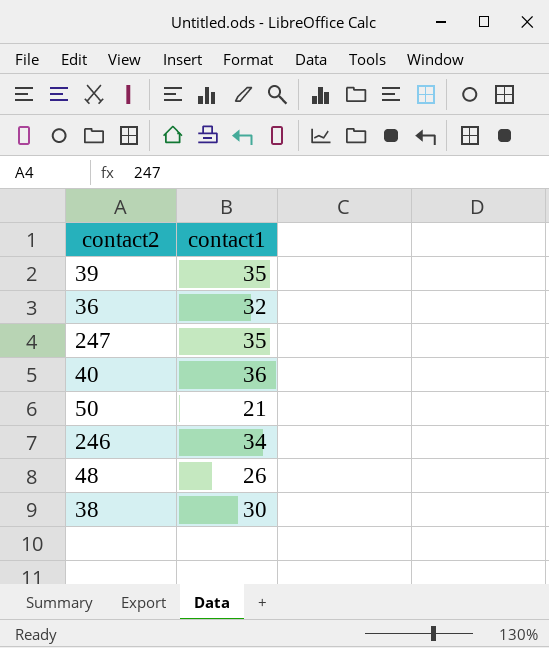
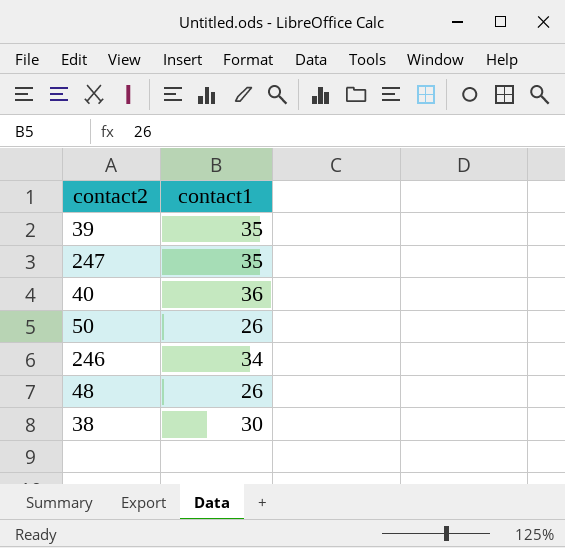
row 36: 32 -> none
50 | contact1: 21 -> 26

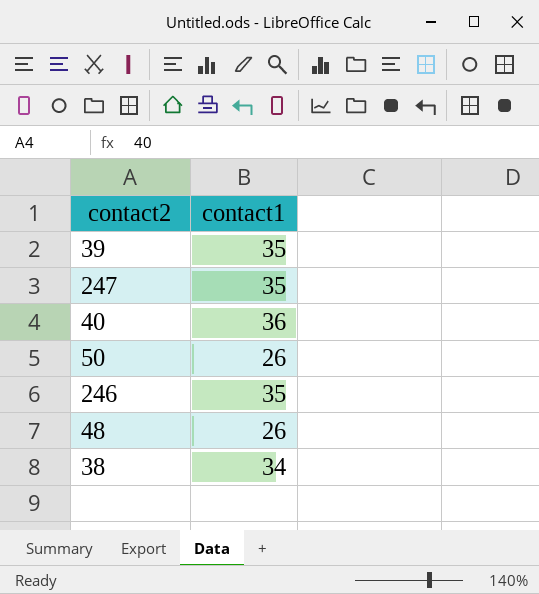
246 | contact1: 34 -> 35
38 | contact1: 30 -> 34

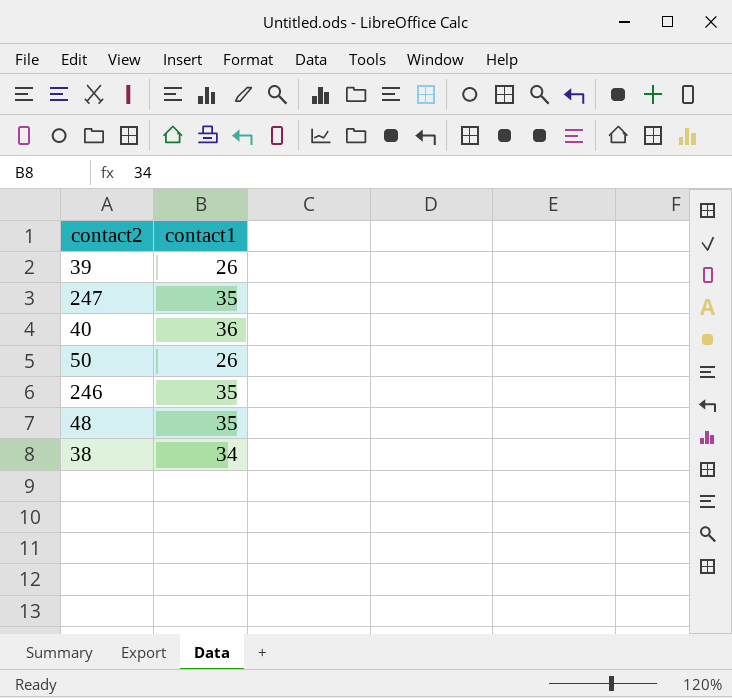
39 | contact1: 35 -> 26
48 | contact1: 26 -> 35

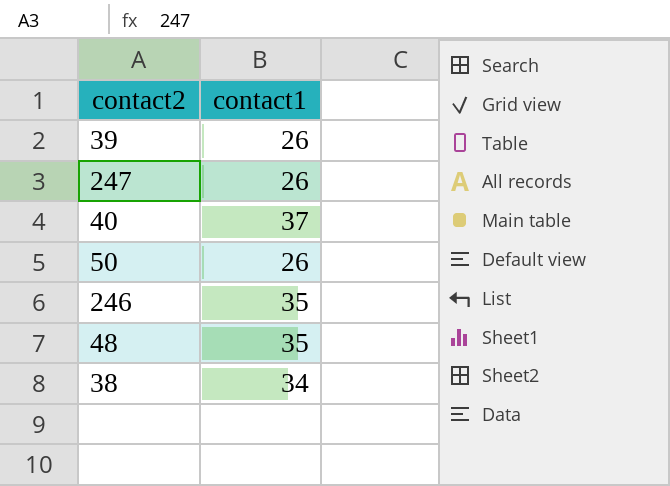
247 | contact1: 35 -> 26
40 | contact1: 36 -> 37

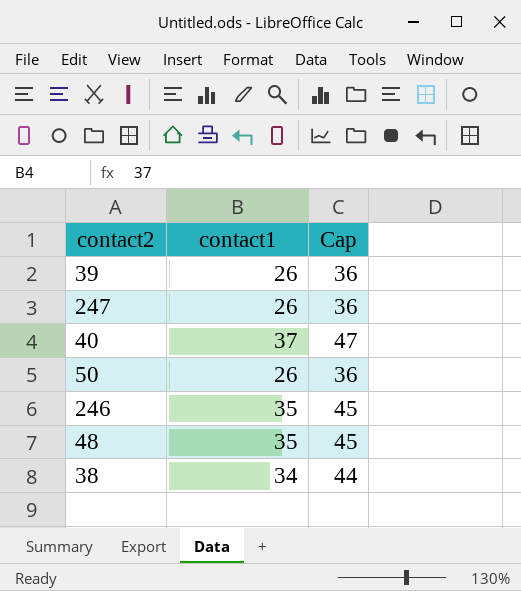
column Cap | formula: none -> [contact1] + 10

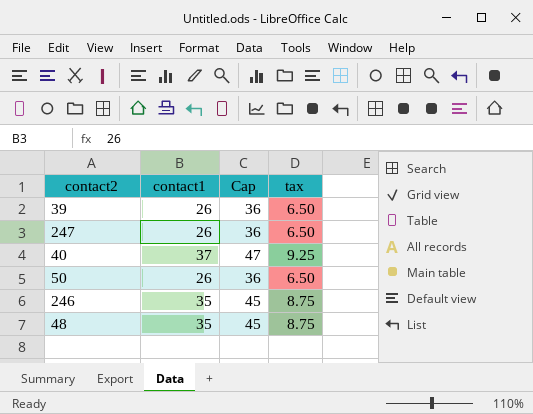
column tax | formula: none -> [contact1] * 0.25
row 38: 34 | 44 -> none

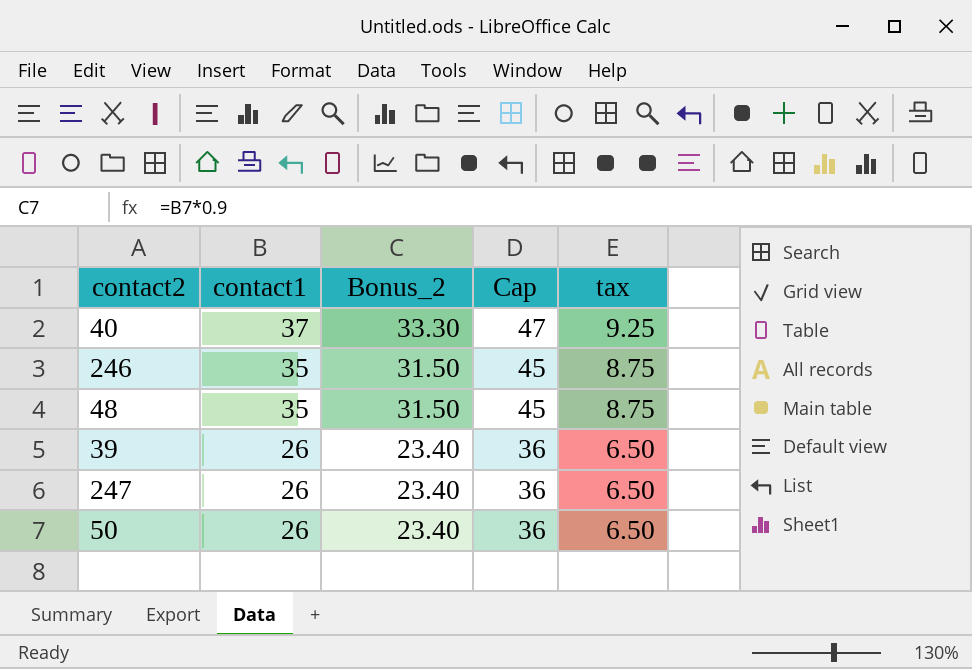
row order: none -> contact1 descending
column Bonus_2 | formula: none -> [contact1] * 0.9

